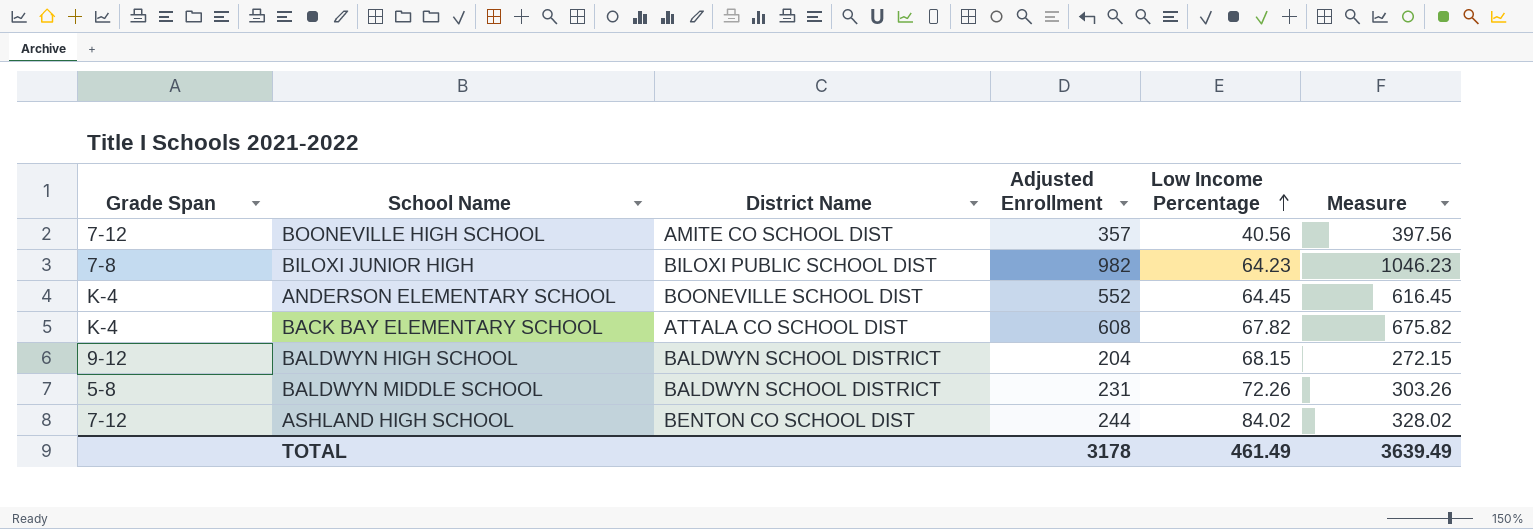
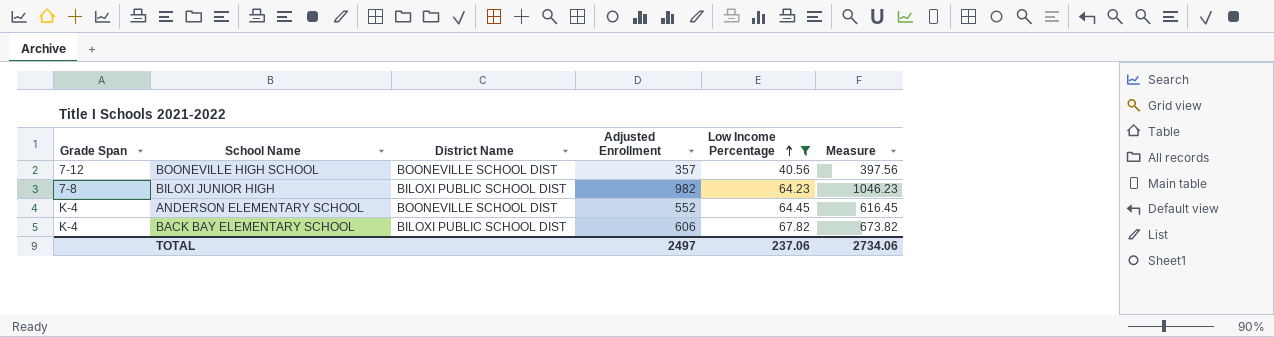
filter: none -> Low Income Percentage <= 67.82
BOONEVILLE HIGH SCHOOL | District Name: AMITE CO SCHOOL DIST -> BOONEVILLE SCHOOL DIST
BACK BAY ELEMENTARY SCHOOL | District Name: ATTALA CO SCHOOL DIST -> BILOXI PUBLIC SCHOOL DIST
BACK BAY ELEMENTARY SCHOOL | Adjusted Enrollment: 608 -> 606
BACK BAY ELEMENTARY SCHOOL | Measure: 675.82 -> 673.82
TOTAL | Adjusted Enrollment: 3178 -> 2497
TOTAL | Low Income Percentage: 461.49 -> 237.06
TOTAL | Measure: 3639.49 -> 2734.06

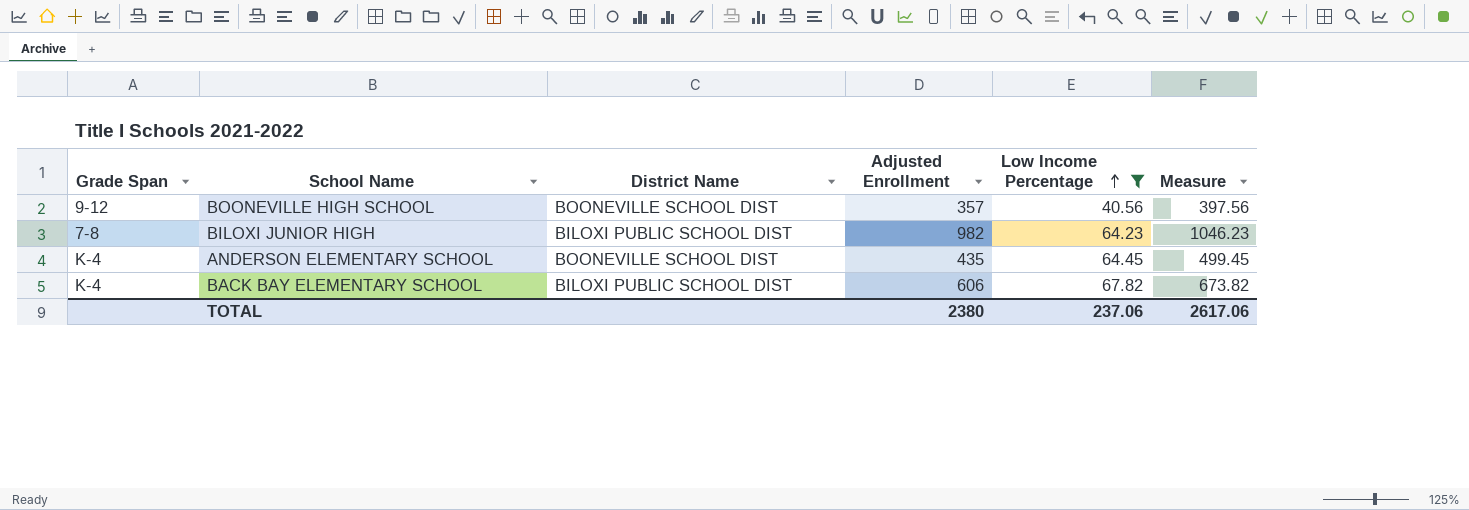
BOONEVILLE HIGH SCHOOL | Grade Span: 7-12 -> 9-12
ANDERSON ELEMENTARY SCHOOL | Adjusted Enrollment: 552 -> 435
ANDERSON ELEMENTARY SCHOOL | Measure: 616.45 -> 499.45
TOTAL | Adjusted Enrollment: 2497 -> 2380
TOTAL | Measure: 2734.06 -> 2617.06

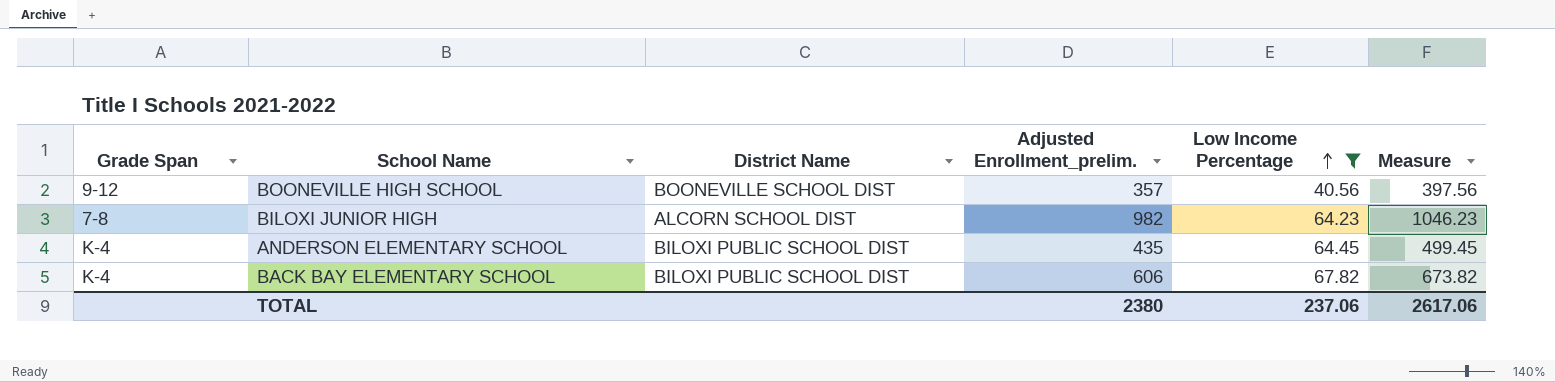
column name: Adjusted Enrollment -> Adjusted Enrollment_prelim.
BILOXI JUNIOR HIGH | District Name: BILOXI PUBLIC SCHOOL DIST -> ALCORN SCHOOL DIST
ANDERSON ELEMENTARY SCHOOL | District Name: BOONEVILLE SCHOOL DIST -> BILOXI PUBLIC SCHOOL DIST

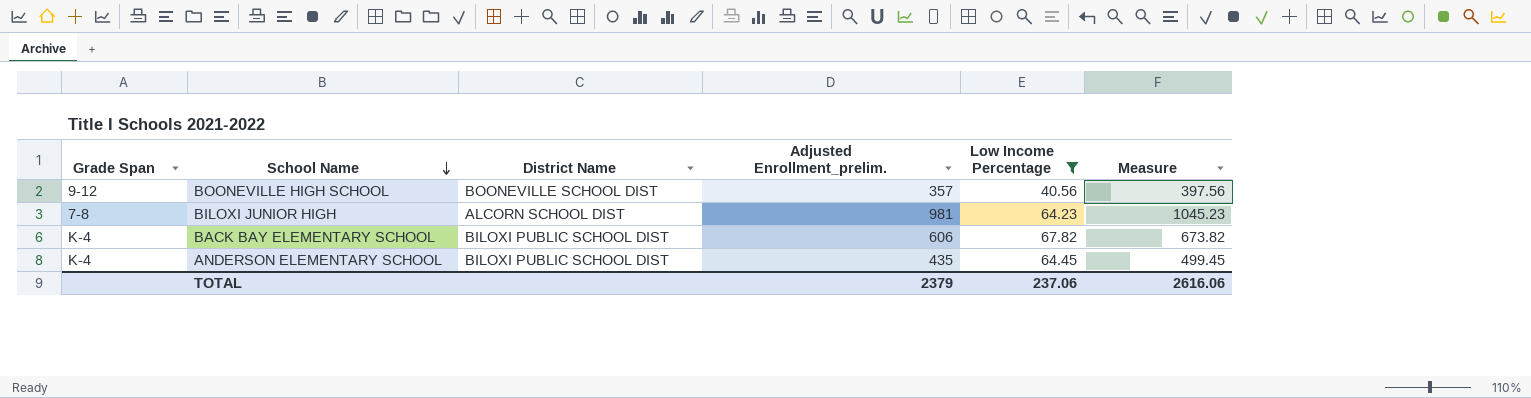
row order: Low Income Percentage ascending -> School Name descending
BILOXI JUNIOR HIGH | Adjusted Enrollment_prelim.: 982 -> 981
BILOXI JUNIOR HIGH | Measure: 1046.23 -> 1045.23
TOTAL | Adjusted Enrollment_prelim.: 2380 -> 2379
TOTAL | Measure: 2617.06 -> 2616.06

